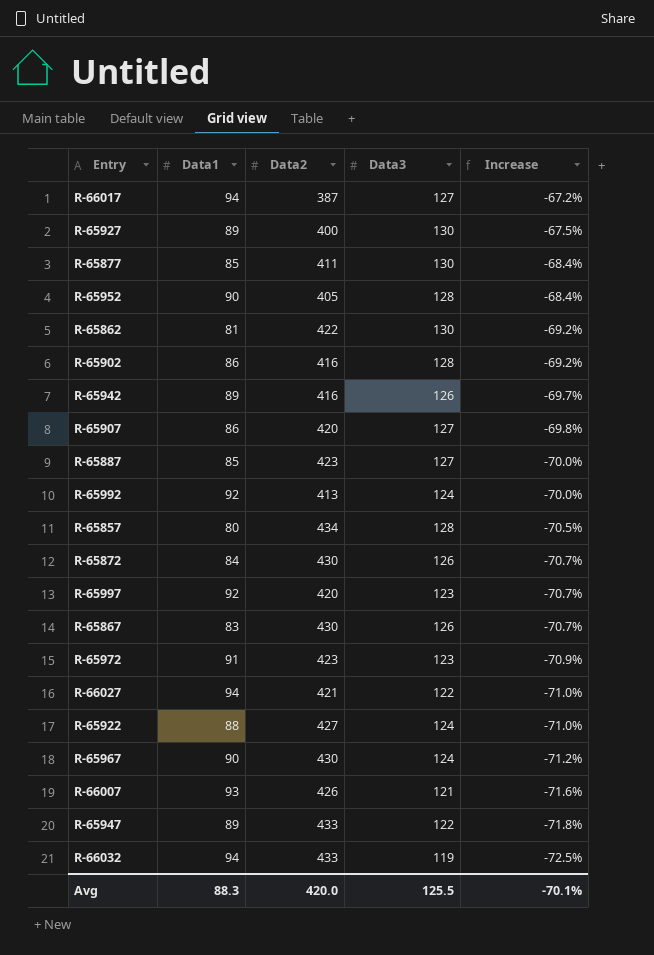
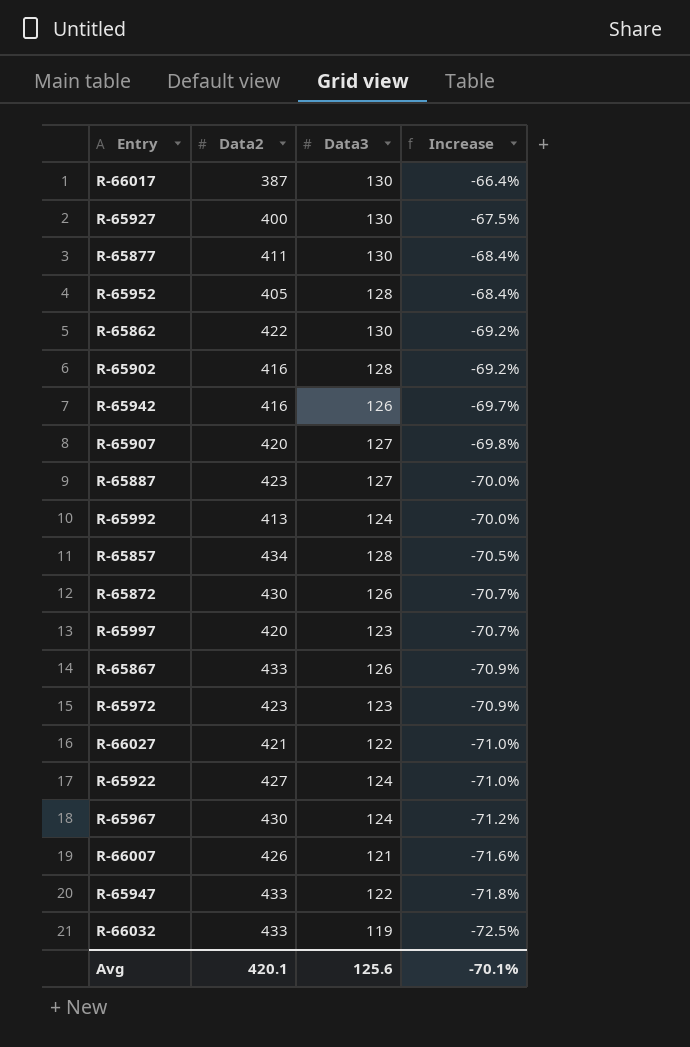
column Data1 | position: 2 -> none
R-66017 | Data3: 127 -> 130
R-66017 | Increase: -67.2% -> -66.4%
R-65867 | Data2: 430 -> 433
R-65867 | Increase: -70.7% -> -70.9%
Avg | Data2: 420.0 -> 420.1
Avg | Data3: 125.5 -> 125.6

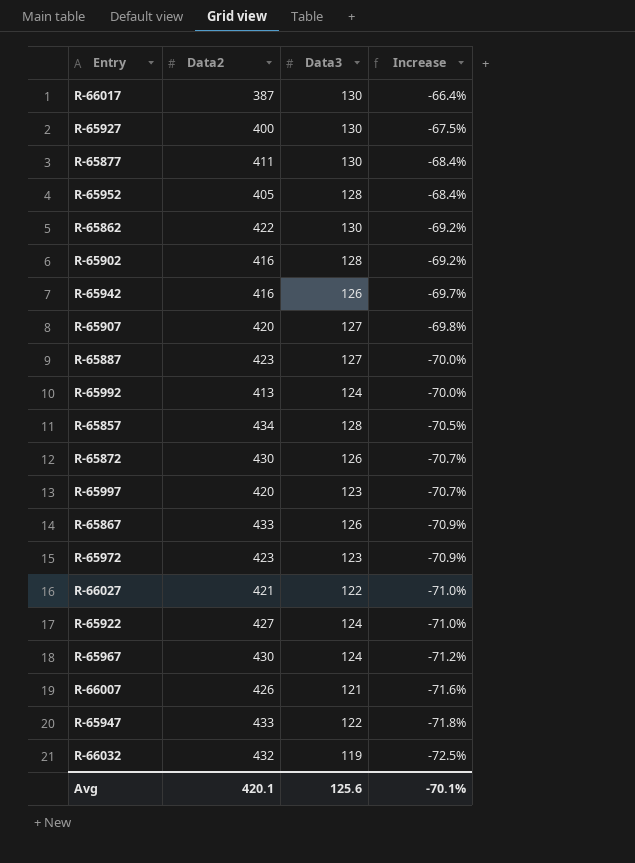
R-66032 | Data2: 433 -> 432

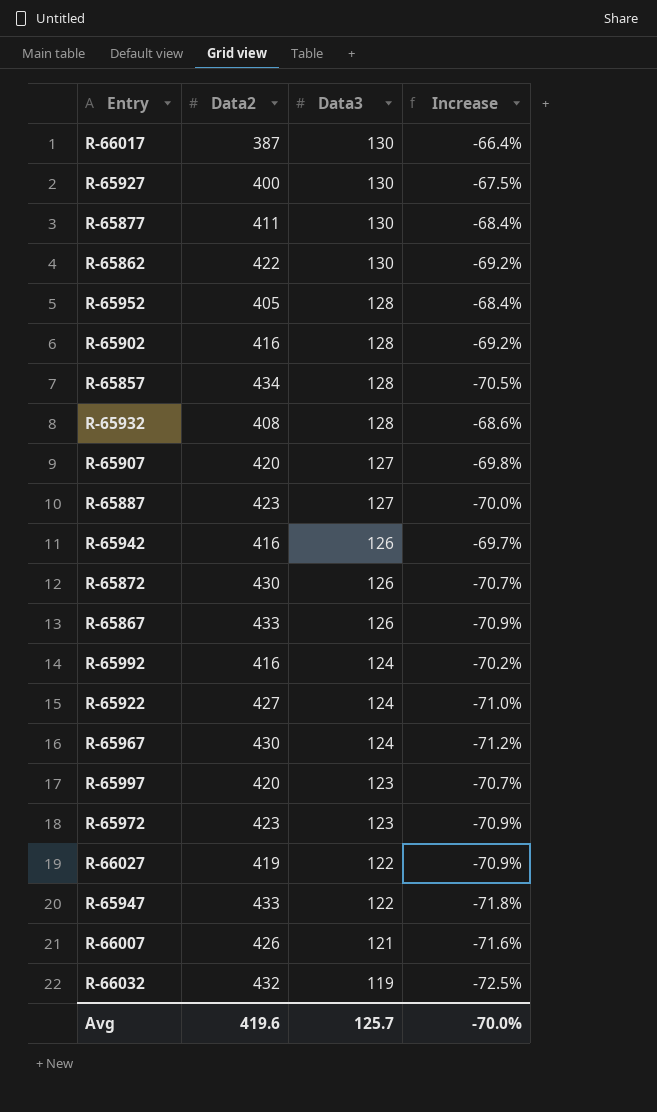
row order: Increase descending -> Data3 descending
row R-65932: none -> 408 | 128 | -68.6%
R-65992 | Data2: 413 -> 416
R-65992 | Increase: -70.0% -> -70.2%
R-66027 | Data2: 421 -> 419
R-66027 | Increase: -71.0% -> -70.9%
Avg | Data2: 420.1 -> 419.6
Avg | Data3: 125.6 -> 125.7
Avg | Increase: -70.1% -> -70.0%

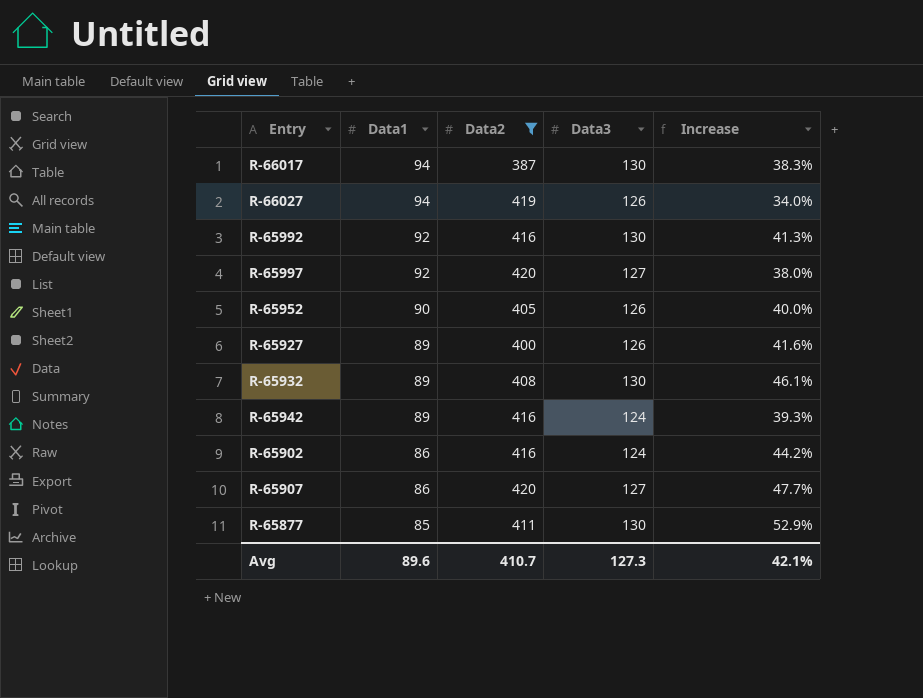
filter: none -> Data2 <= 420
row order: Data3 descending -> Data1 descending
column Data1 | position: none -> 2
column Increase | formula: ([Data3] - [Data2]) / [Data2] -> ([Data3] - [Data1]) / [Data1]
R-66027 | Data3: 122 -> 126
R-65992 | Data3: 124 -> 130
R-65997 | Data3: 123 -> 127
R-65952 | Data3: 128 -> 126
R-65927 | Data3: 130 -> 126
R-65932 | Data3: 128 -> 130
R-65942 | Data3: 126 -> 124
R-65902 | Data3: 128 -> 124
Avg | Data2: 419.6 -> 410.7
Avg | Data3: 125.7 -> 127.3
Avg | Increase: -70.0% -> 42.1%

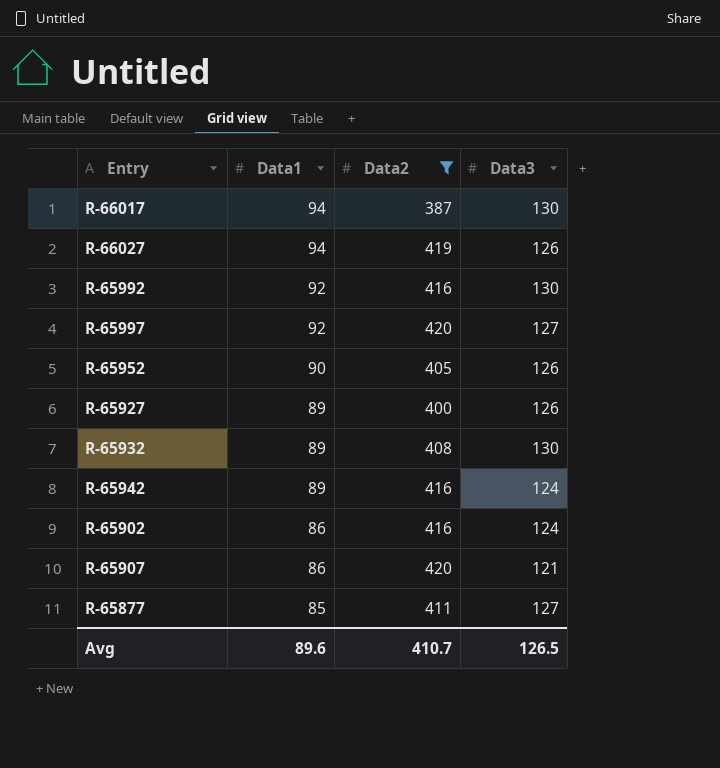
column Increase | formula: ([Data3] - [Data1]) / [Data1] -> none
R-65907 | Data3: 127 -> 121
R-65877 | Data3: 130 -> 127
Avg | Data3: 127.3 -> 126.5

